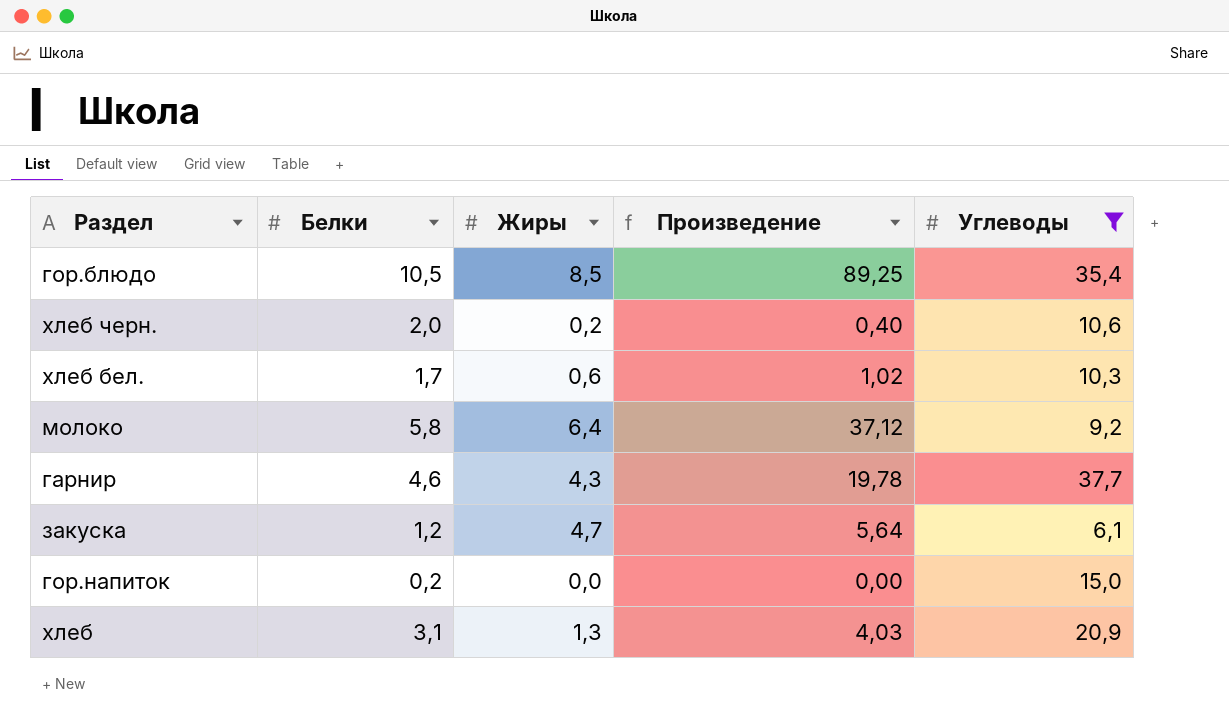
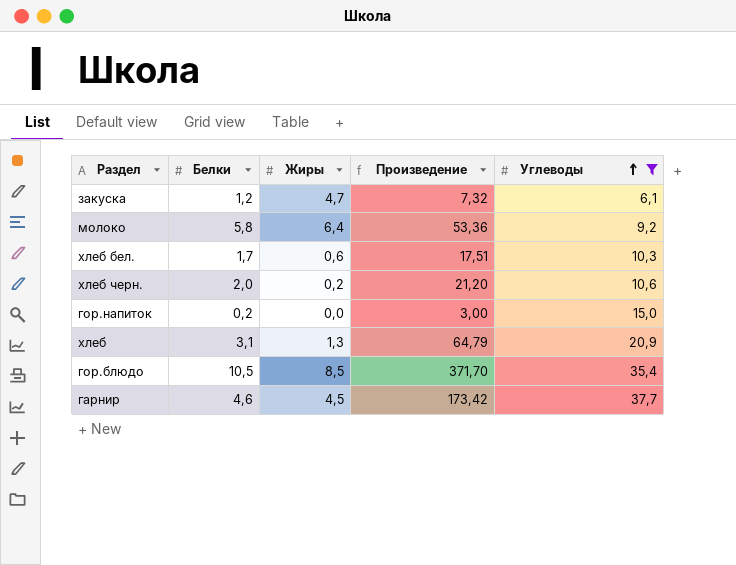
row order: none -> Углеводы ascending
column Произведение | formula: [Белки] * [Жиры] -> [Белки] * [Углеводы]
гарнир | Жиры: 4,3 -> 4,5

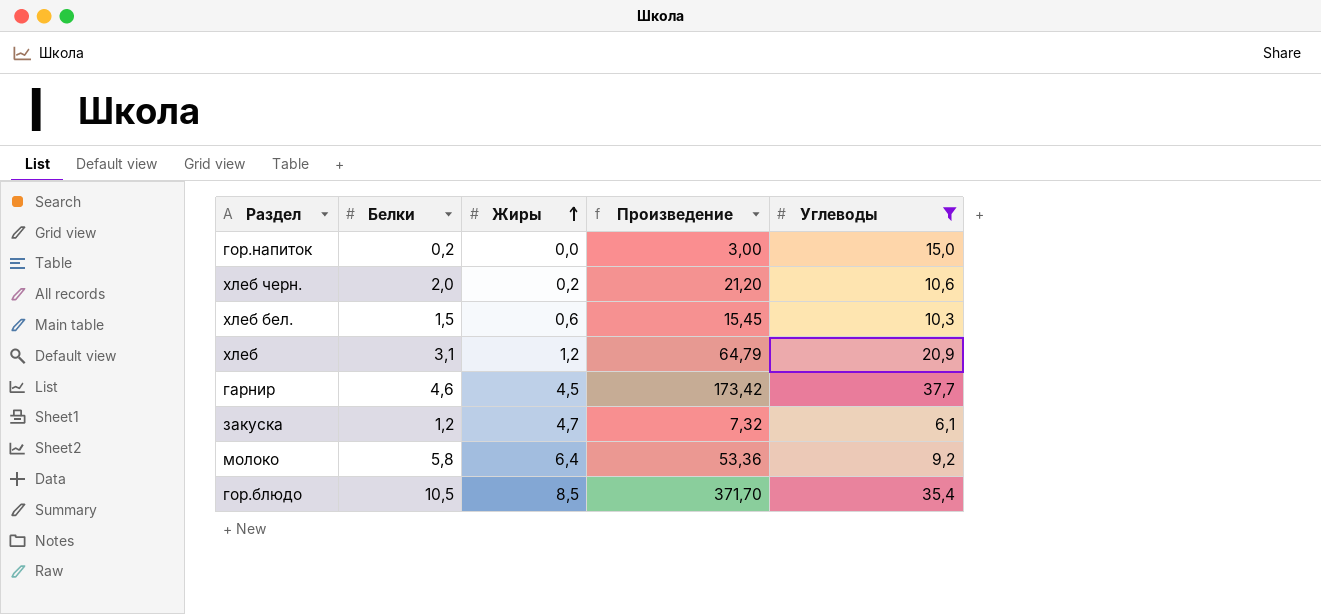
row order: Углеводы ascending -> Жиры ascending
хлеб бел. | Белки: 1,7 -> 1,5
хлеб бел. | Произведение: 17,51 -> 15,45
хлеб | Жиры: 1,3 -> 1,2

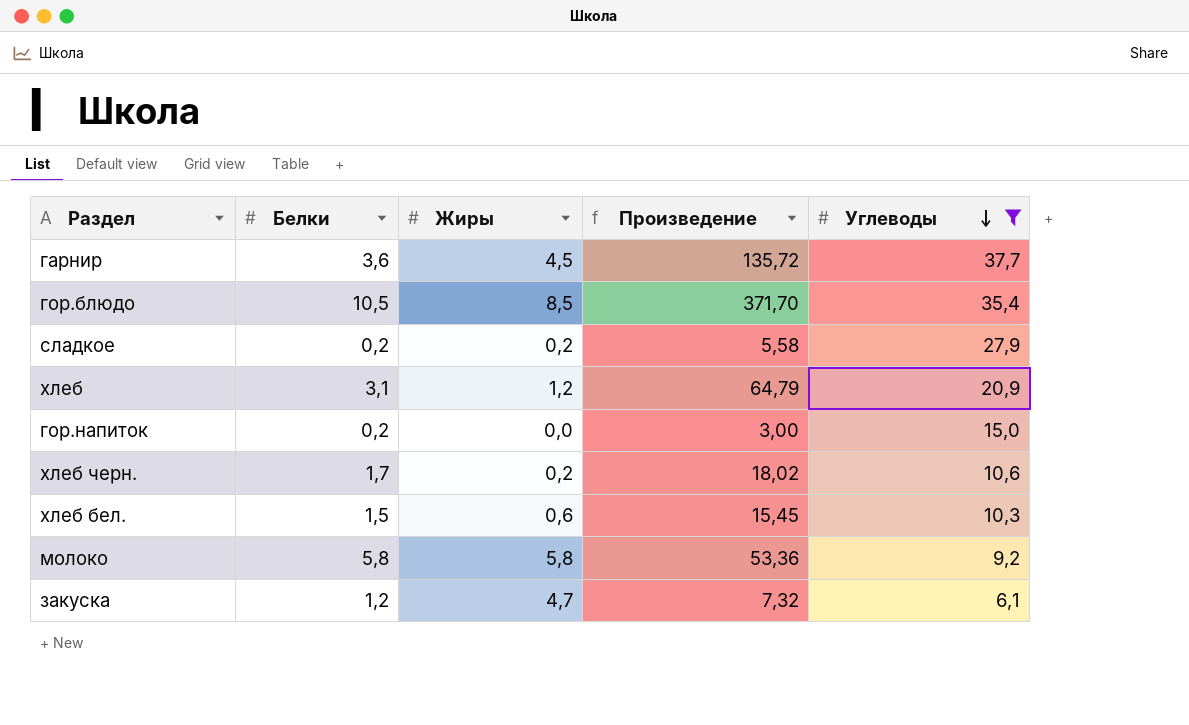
row order: Жиры ascending -> Углеводы descending
гарнир | Белки: 4,6 -> 3,6
гарнир | Произведение: 173,42 -> 135,72
row сладкое: none -> 0,2 | 0,2 | 5,58 | 27,9
хлеб черн. | Белки: 2,0 -> 1,7
хлеб черн. | Произведение: 21,20 -> 18,02
молоко | Жиры: 6,4 -> 5,8

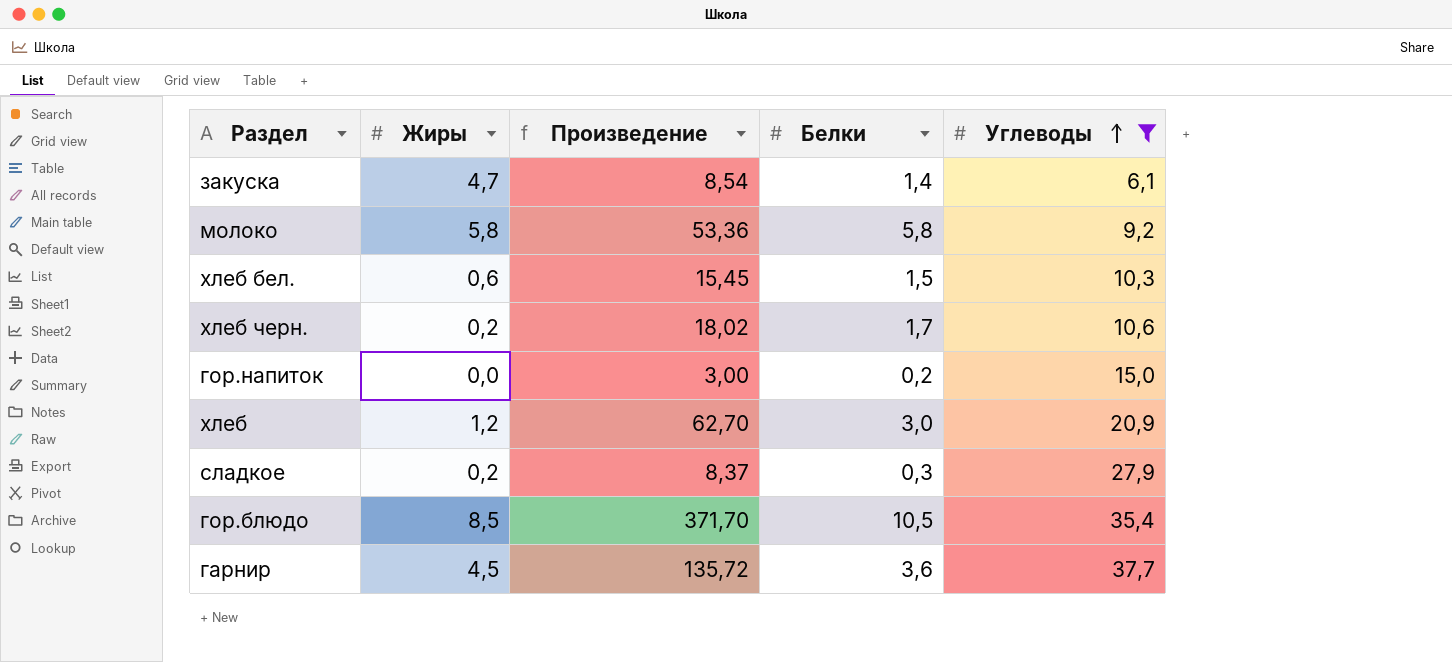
row order: Углеводы descending -> Углеводы ascending
column Белки | position: 2 -> 4
закуска | Произведение: 7,32 -> 8,54
закуска | Белки: 1,2 -> 1,4
хлеб | Произведение: 64,79 -> 62,70
хлеб | Белки: 3,1 -> 3,0
сладкое | Произведение: 5,58 -> 8,37
сладкое | Белки: 0,2 -> 0,3

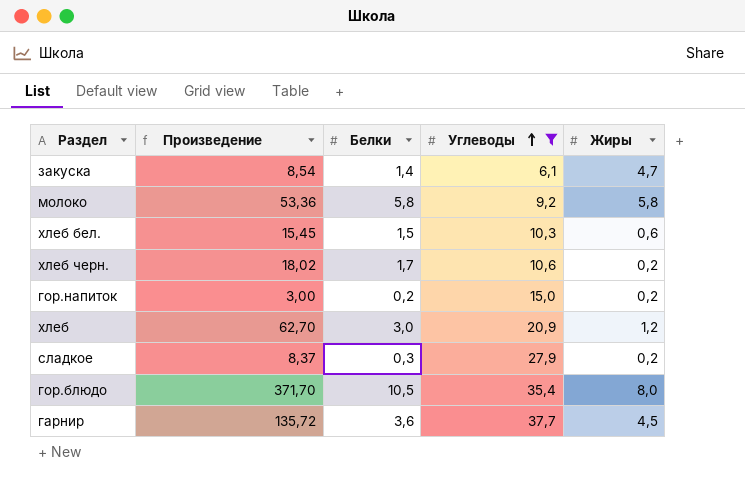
column Жиры | position: 2 -> 5
гор.напиток | Жиры: 0,0 -> 0,2
гор.блюдо | Жиры: 8,5 -> 8,0

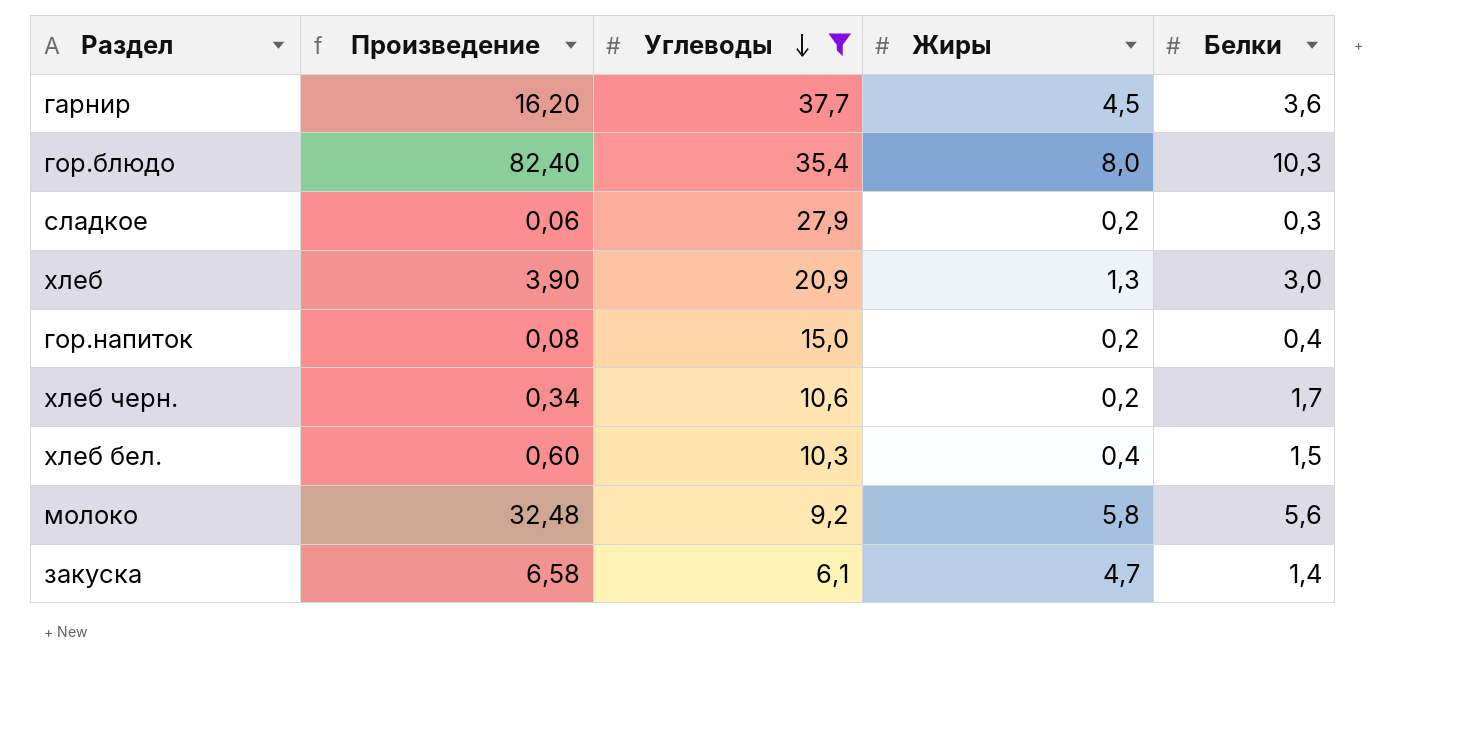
row order: Углеводы ascending -> Углеводы descending
column Произведение | formula: [Белки] * [Углеводы] -> [Жиры] * [Белки]
column Белки | position: 3 -> 5
гор.блюдо | Белки: 10,5 -> 10,3
хлеб | Жиры: 1,2 -> 1,3
гор.напиток | Белки: 0,2 -> 0,4
хлеб бел. | Жиры: 0,6 -> 0,4
молоко | Белки: 5,8 -> 5,6

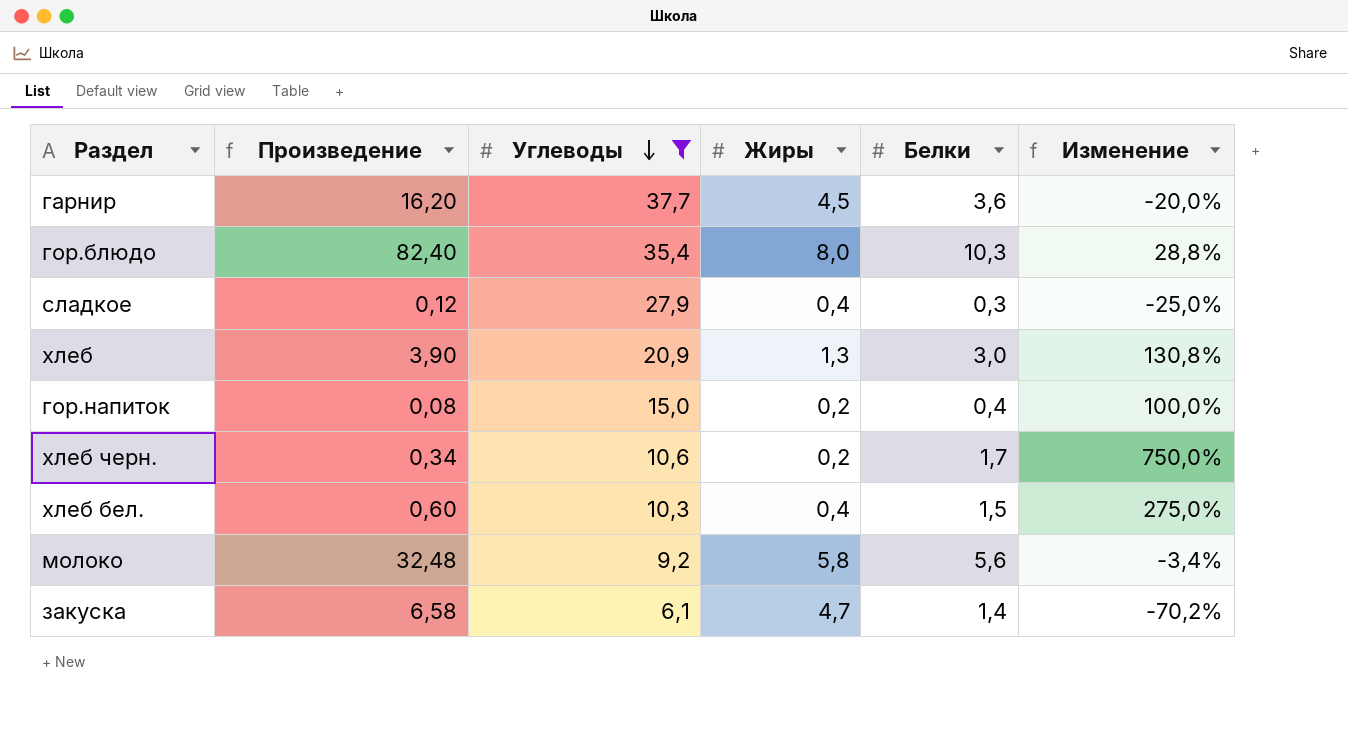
column Изменение | formula: none -> ([Белки] - [Жиры]) / [Жиры]
сладкое | Произведение: 0,06 -> 0,12
сладкое | Жиры: 0,2 -> 0,4

